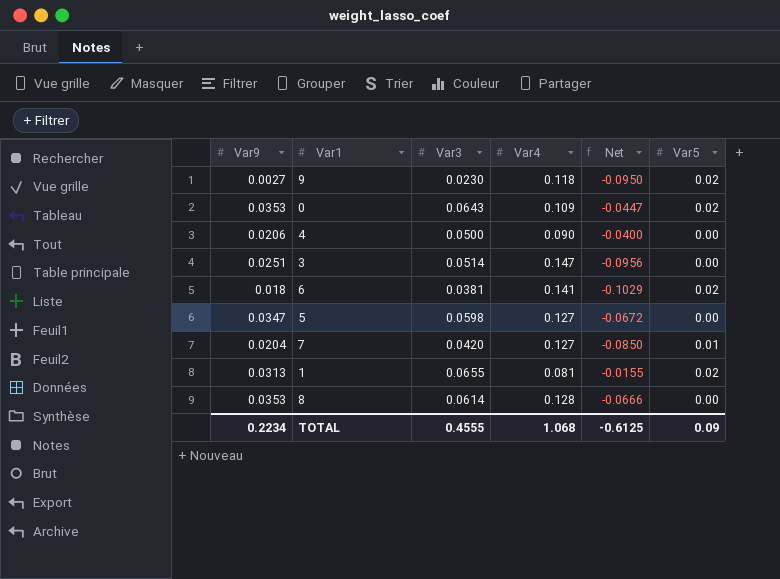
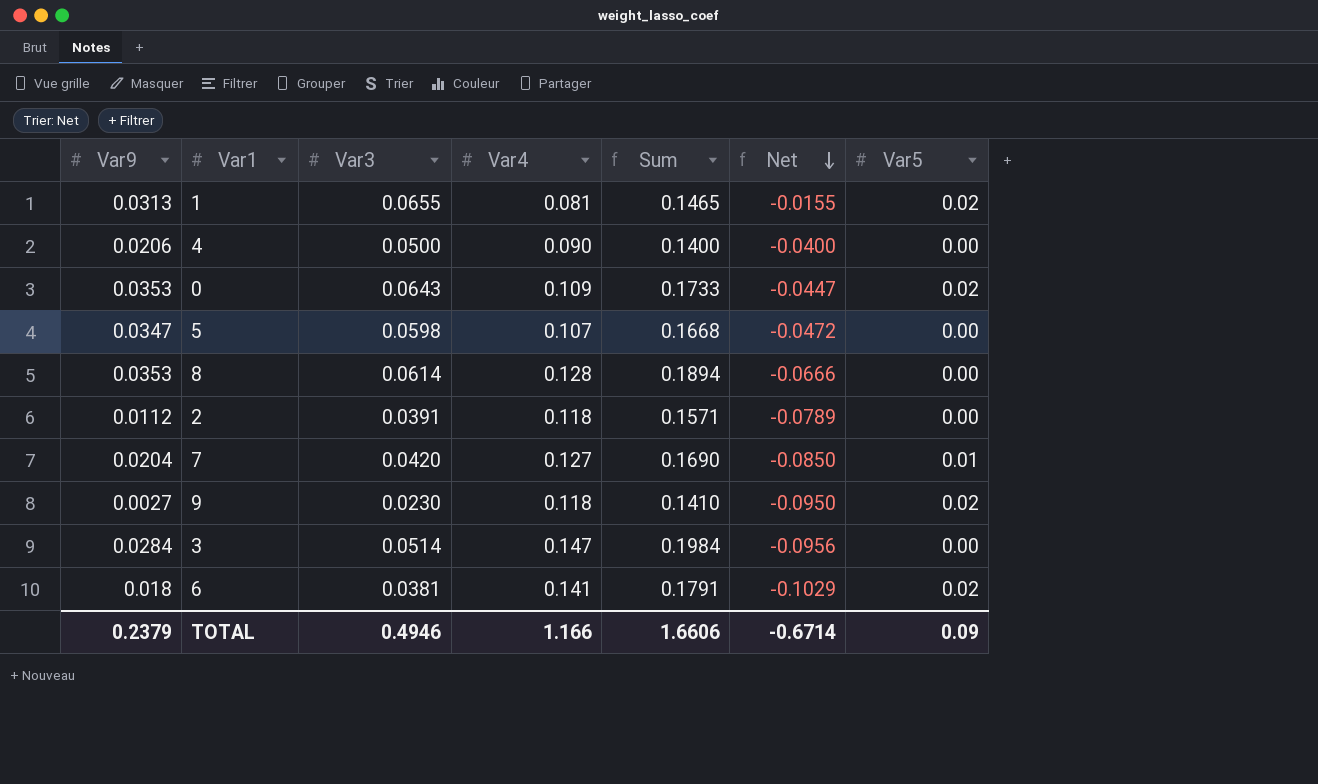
row order: none -> Net descending
column Sum | formula: none -> [Var3] + [Var4]
5 | Var4: 0.127 -> 0.107
5 | Net: -0.0672 -> -0.0472
row 2: none -> 0.0112 | 0.0391 | 0.118 | 0.1571 | -0.0789 | 0.00
3 | Var9: 0.0251 -> 0.0284
TOTAL | Var9: 0.2234 -> 0.2379
TOTAL | Var3: 0.4555 -> 0.4946
TOTAL | Var4: 1.068 -> 1.166
TOTAL | Net: -0.6125 -> -0.6714

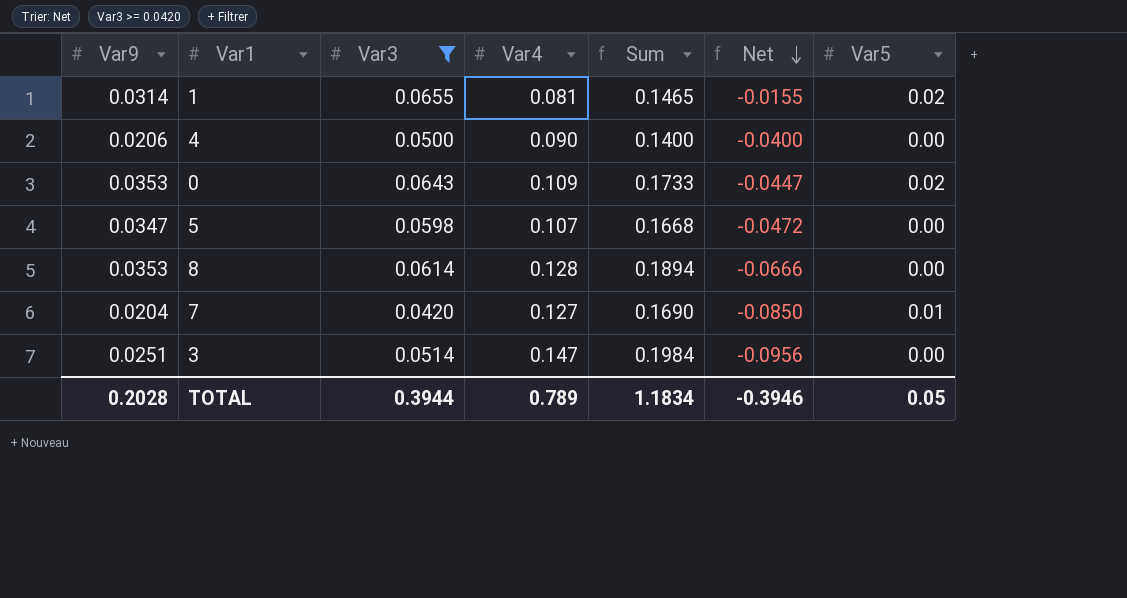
filter: none -> Var3 >= 0.0420
1 | Var9: 0.0313 -> 0.0314
3 | Var9: 0.0284 -> 0.0251
TOTAL | Var9: 0.2379 -> 0.2028
TOTAL | Var3: 0.4946 -> 0.3944
TOTAL | Var4: 1.166 -> 0.789
TOTAL | Sum: 1.6606 -> 1.1834
TOTAL | Net: -0.6714 -> -0.3946
TOTAL | Var5: 0.09 -> 0.05

